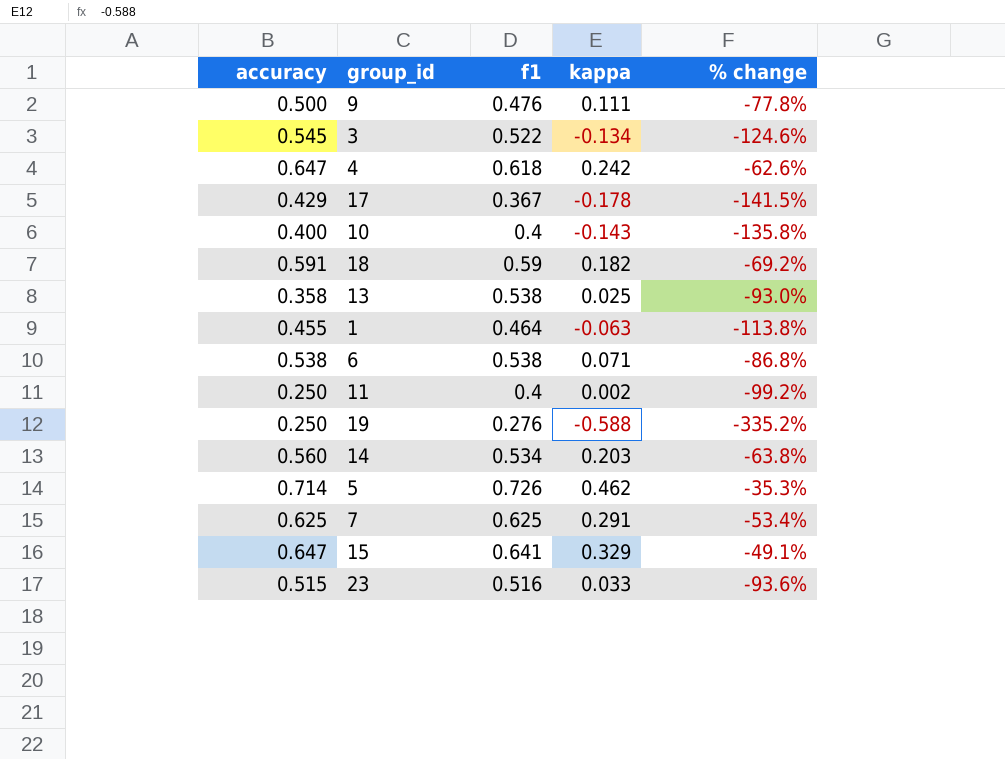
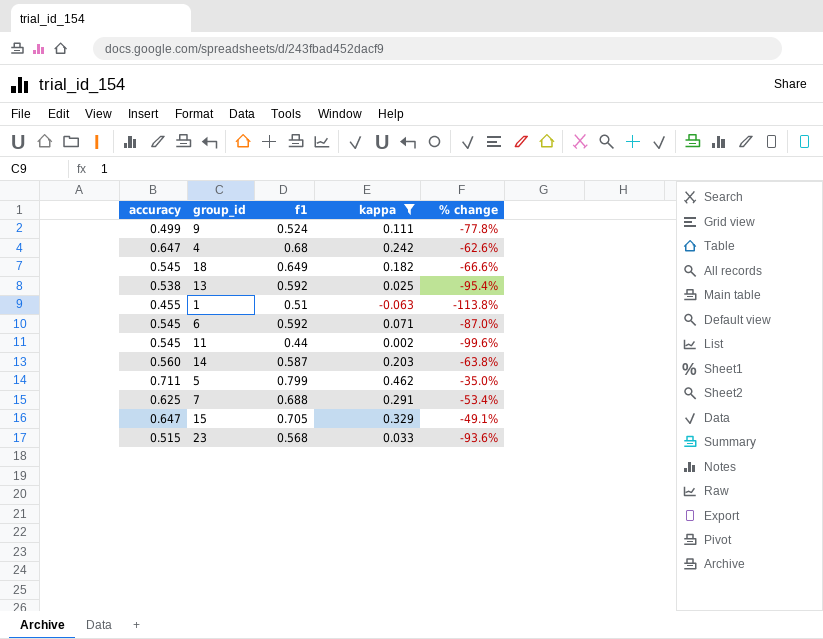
filter: none -> kappa >= -0.063
9 | accuracy: 0.500 -> 0.499
9 | f1: 0.476 -> 0.524
4 | f1: 0.618 -> 0.68
18 | accuracy: 0.591 -> 0.545
18 | f1: 0.59 -> 0.649
18 | % change: -69.2% -> -66.6%
13 | accuracy: 0.358 -> 0.538
13 | f1: 0.538 -> 0.592
13 | % change: -93.0% -> -95.4%
1 | f1: 0.464 -> 0.51
6 | accuracy: 0.538 -> 0.545
6 | f1: 0.538 -> 0.592
6 | % change: -86.8% -> -87.0%
11 | accuracy: 0.250 -> 0.545
11 | f1: 0.4 -> 0.44
11 | % change: -99.2% -> -99.6%
14 | f1: 0.534 -> 0.587
5 | accuracy: 0.714 -> 0.711
5 | f1: 0.726 -> 0.799
5 | % change: -35.3% -> -35.0%
7 | f1: 0.625 -> 0.688
15 | f1: 0.641 -> 0.705
23 | f1: 0.516 -> 0.568

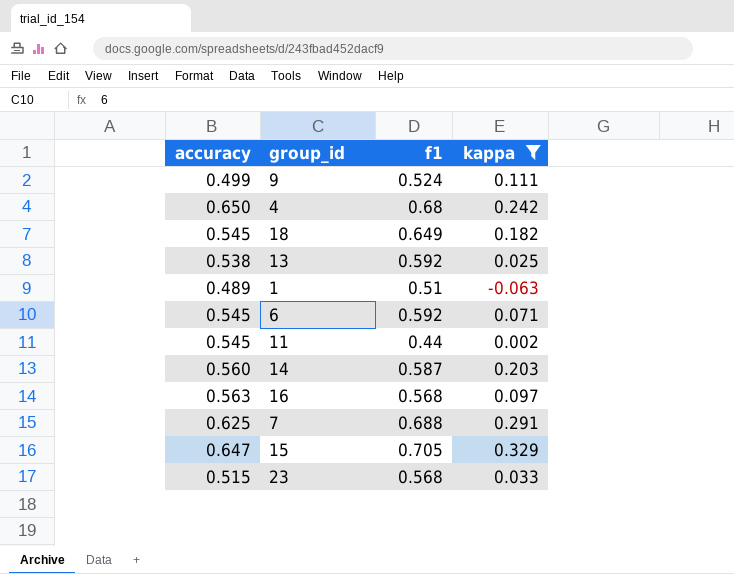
column % change | formula: ([kappa] - [accuracy]) / [accuracy] -> none
row 5: 0.711 | 0.799 | 0.462 | -35.0% -> none
4 | accuracy: 0.647 -> 0.650
1 | accuracy: 0.455 -> 0.489
row 16: none -> 0.563 | 0.568 | 0.097

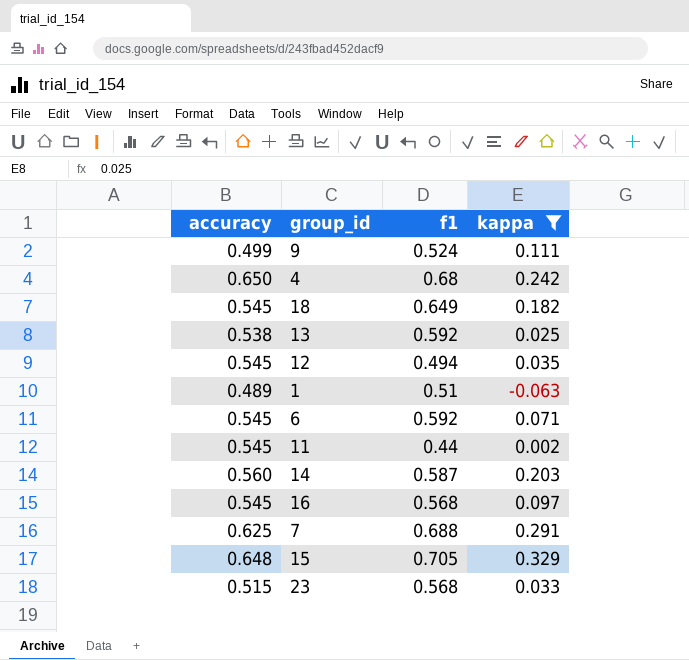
row 12: none -> 0.545 | 0.494 | 0.035
16 | accuracy: 0.563 -> 0.545
15 | accuracy: 0.647 -> 0.648

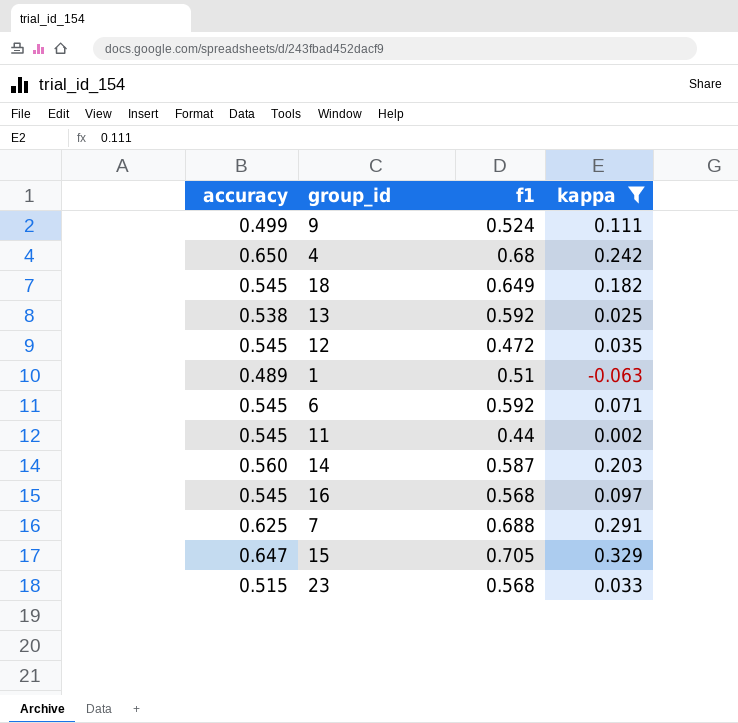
12 | f1: 0.494 -> 0.472
15 | accuracy: 0.648 -> 0.647

